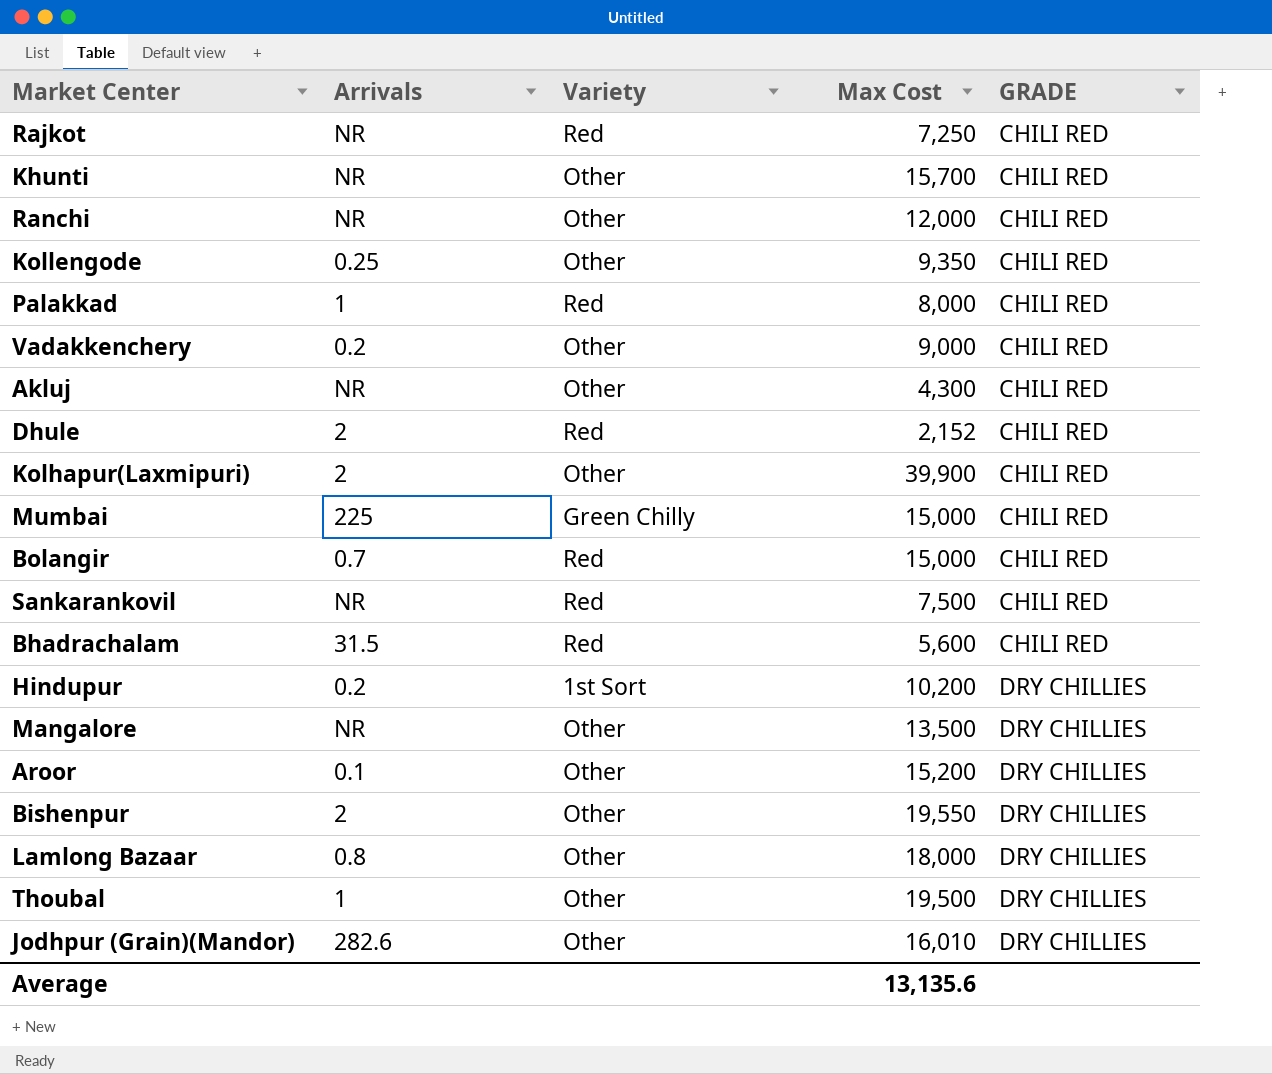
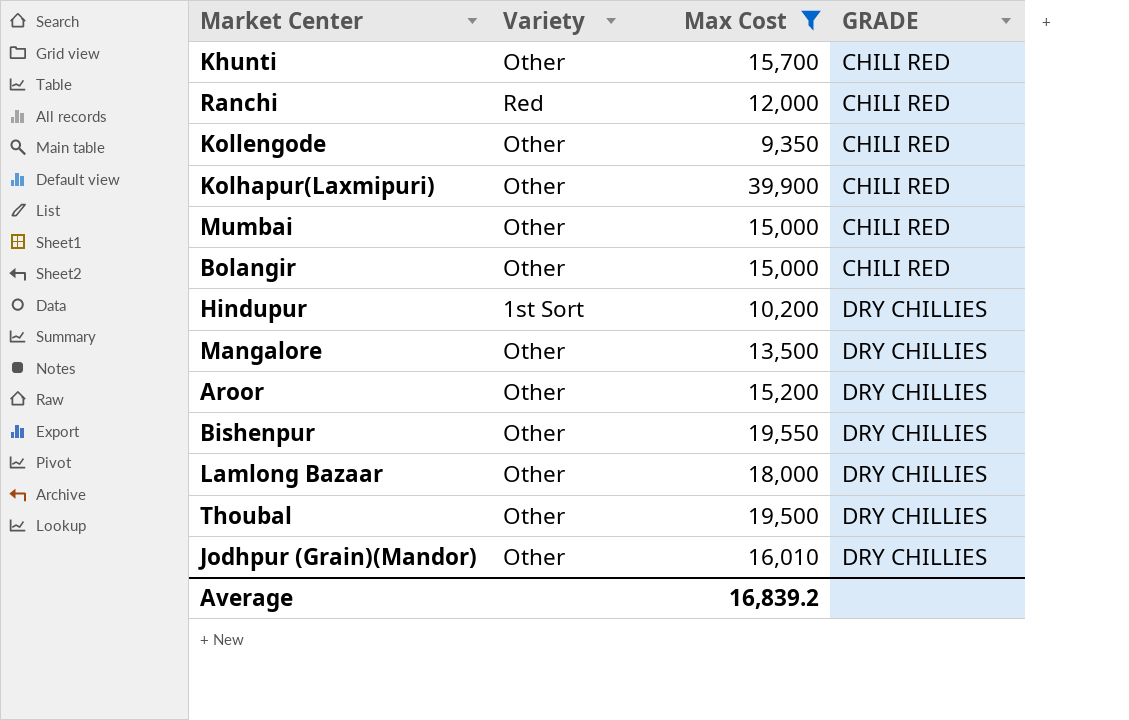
filter: none -> Max Cost >= 9,350
column Arrivals | position: 2 -> none
Ranchi | Variety: Other -> Red
Mumbai | Variety: Green Chilly -> Other
Bolangir | Variety: Red -> Other
Average | Max Cost: 13,135.6 -> 16,839.2

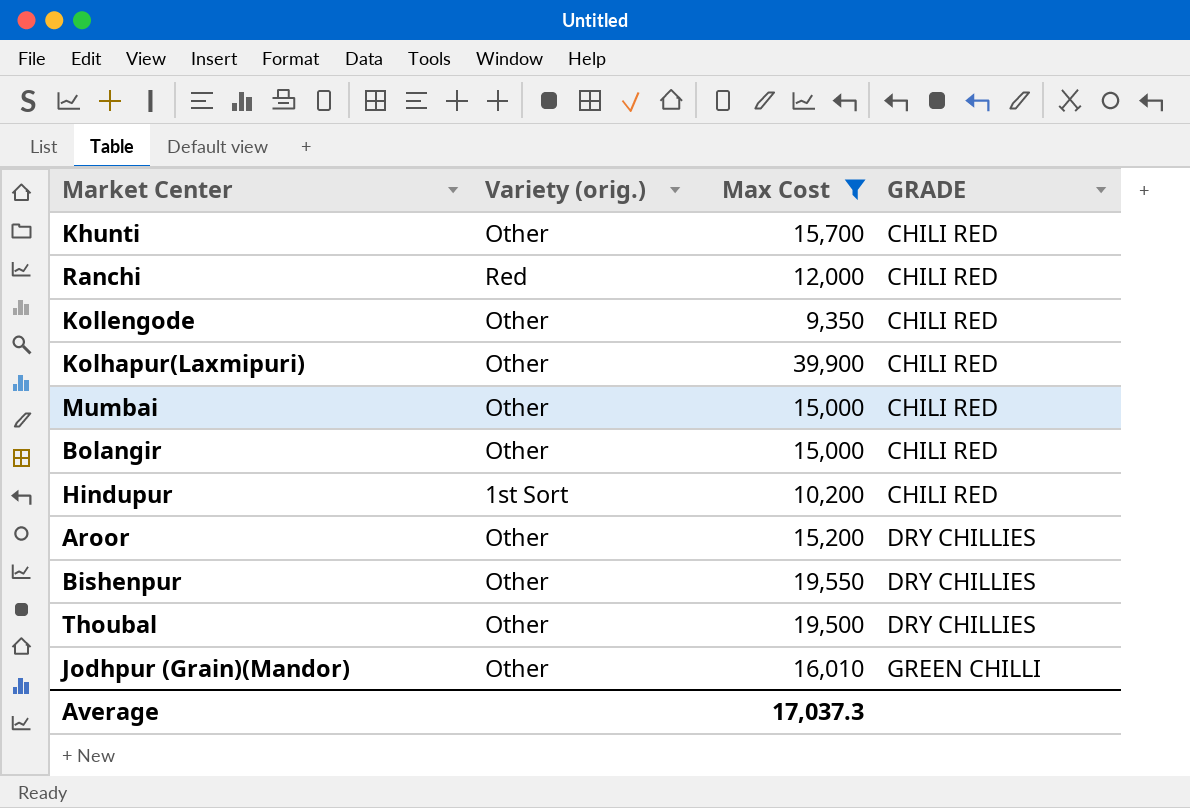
column name: Variety -> Variety (orig.)
row Mangalore: Other | 13,500 | DRY CHILLIES -> none
row Lamlong Bazaar: Other | 18,000 | DRY CHILLIES -> none
Hindupur | GRADE: DRY CHILLIES -> CHILI RED
Jodhpur (Grain)(Mandor) | GRADE: DRY CHILLIES -> GREEN CHILLI
Average | Max Cost: 16,839.2 -> 17,037.3

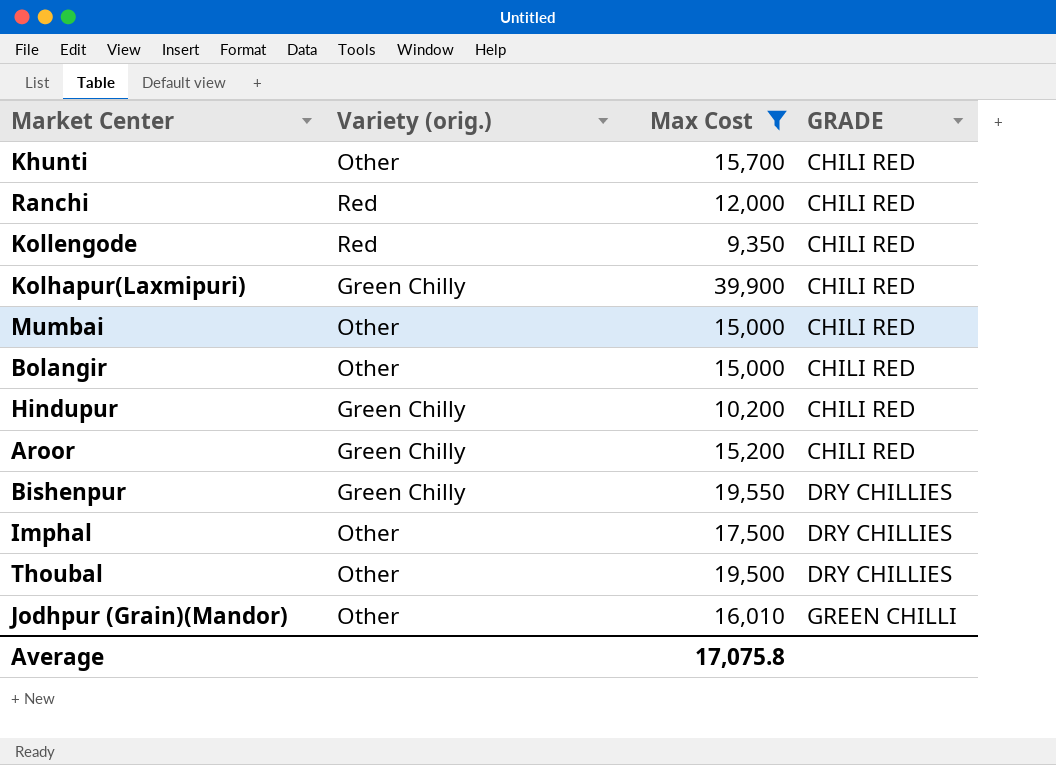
Kollengode | Variety (orig.): Other -> Red
Kolhapur(Laxmipuri) | Variety (orig.): Other -> Green Chilly
Hindupur | Variety (orig.): 1st Sort -> Green Chilly
Aroor | Variety (orig.): Other -> Green Chilly
Aroor | GRADE: DRY CHILLIES -> CHILI RED
Bishenpur | Variety (orig.): Other -> Green Chilly
row Imphal: none -> Other | 17,500 | DRY CHILLIES
Average | Max Cost: 17,037.3 -> 17,075.8

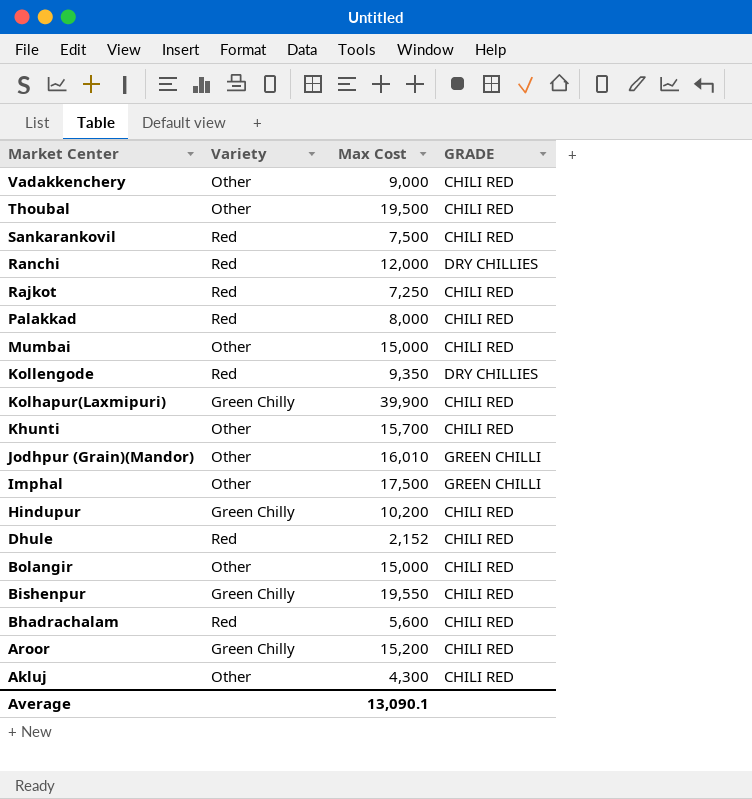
filter: Max Cost >= 9,350 -> none
row order: GRADE ascending -> Market Center descending
column name: Variety (orig.) -> Variety
Thoubal | GRADE: DRY CHILLIES -> CHILI RED
Ranchi | GRADE: CHILI RED -> DRY CHILLIES
Kollengode | GRADE: CHILI RED -> DRY CHILLIES
Imphal | GRADE: DRY CHILLIES -> GREEN CHILLI
Bishenpur | GRADE: DRY CHILLIES -> CHILI RED
Average | Max Cost: 17,075.8 -> 13,090.1

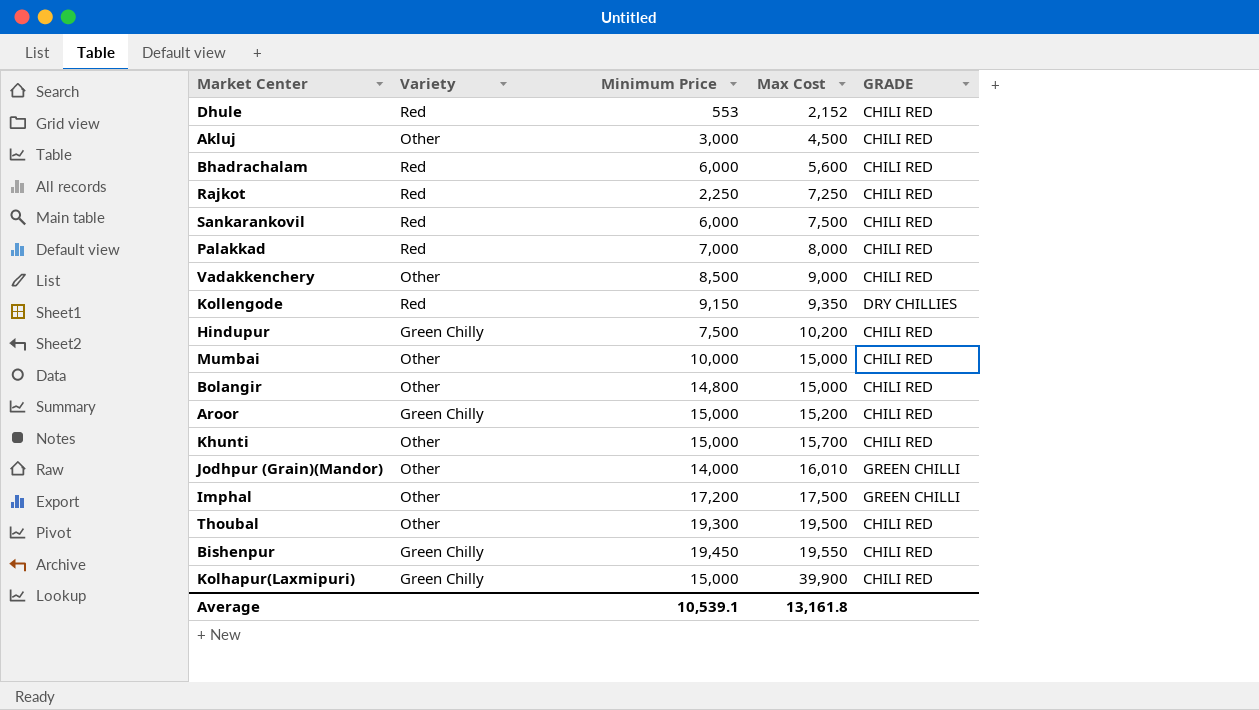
row order: Market Center descending -> Max Cost ascending
column Minimum Price | position: none -> 3
row Ranchi: Red | 12,000 | DRY CHILLIES -> none
Akluj | Max Cost: 4,300 -> 4,500
Average | Max Cost: 13,090.1 -> 13,161.8

